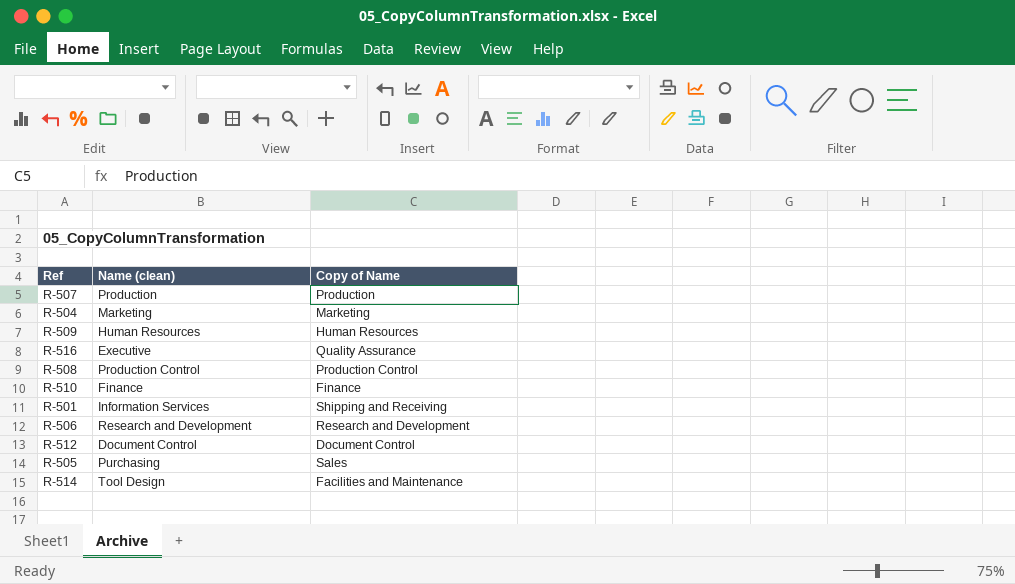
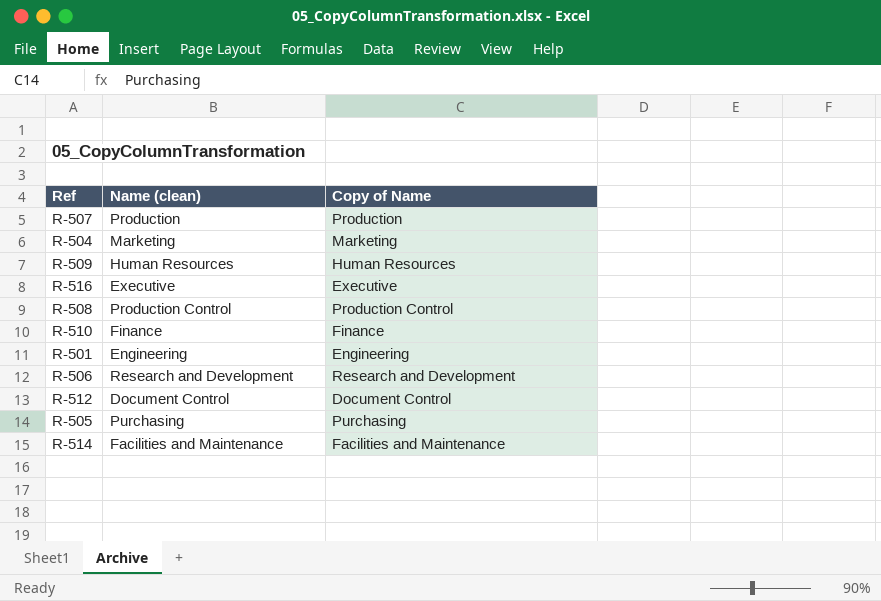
R-516 | Copy of Name: Quality Assurance -> Executive
R-501 | Name (clean): Information Services -> Engineering
R-501 | Copy of Name: Shipping and Receiving -> Engineering
R-505 | Copy of Name: Sales -> Purchasing
R-514 | Name (clean): Tool Design -> Facilities and Maintenance

